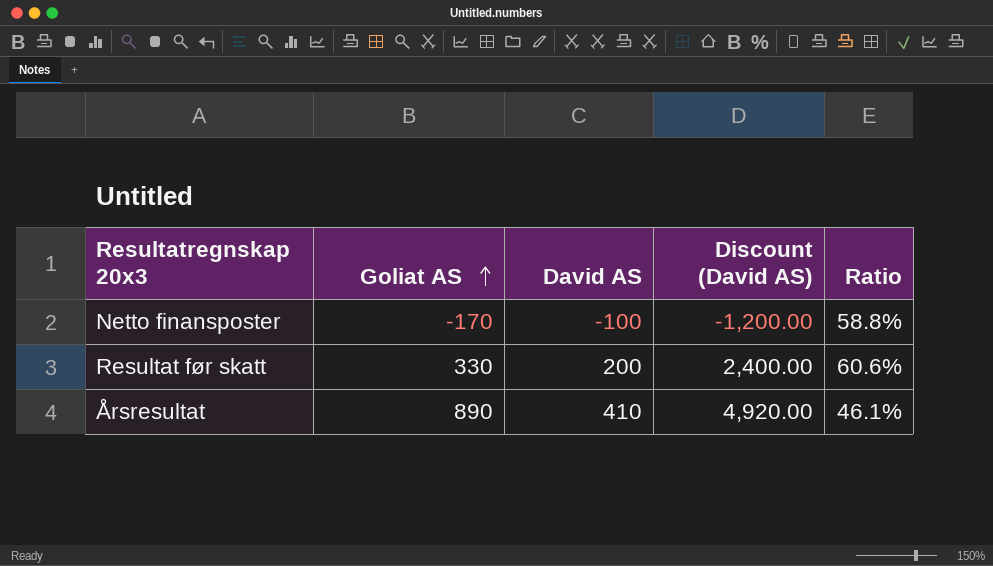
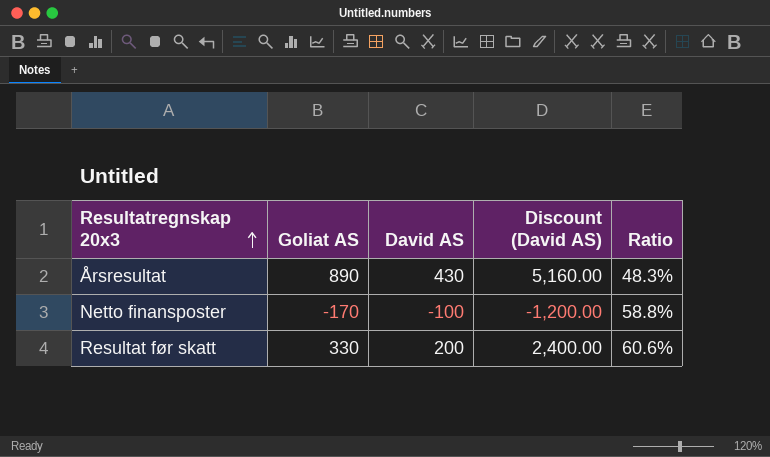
row order: Goliat AS ascending -> Resultatregnskap 20x3 ascending
Årsresultat | David AS: 410 -> 430
Årsresultat | Discount (David AS): 4,920.00 -> 5,160.00
Årsresultat | Ratio: 46.1% -> 48.3%

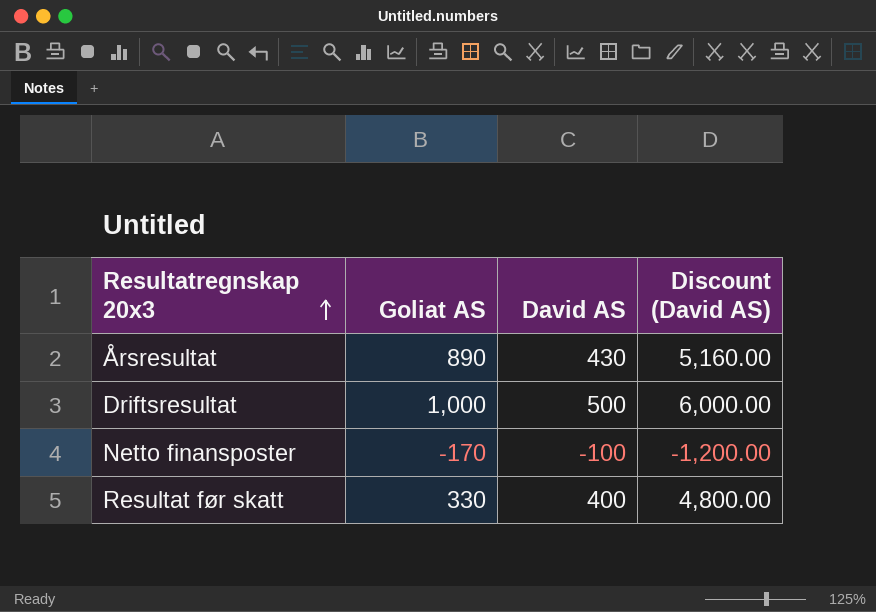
column Ratio | formula: [David AS] / [Goliat AS] -> none
row Driftsresultat: none -> 1,000 | 500 | 6,000.00
Resultat før skatt | David AS: 200 -> 400
Resultat før skatt | Discount (David AS): 2,400.00 -> 4,800.00

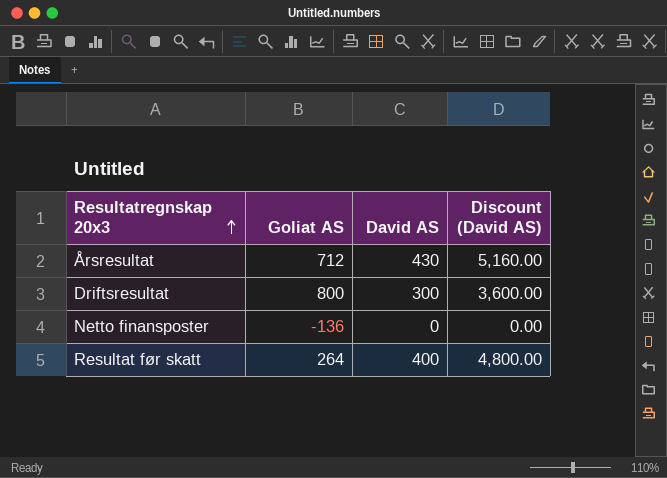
Årsresultat | Goliat AS: 890 -> 712
Driftsresultat | Goliat AS: 1,000 -> 800
Driftsresultat | David AS: 500 -> 300
Driftsresultat | Discount (David AS): 6,000.00 -> 3,600.00
Netto finansposter | Goliat AS: -170 -> -136
Netto finansposter | David AS: -100 -> 0
Netto finansposter | Discount (David AS): -1,200.00 -> 0.00
Resultat før skatt | Goliat AS: 330 -> 264

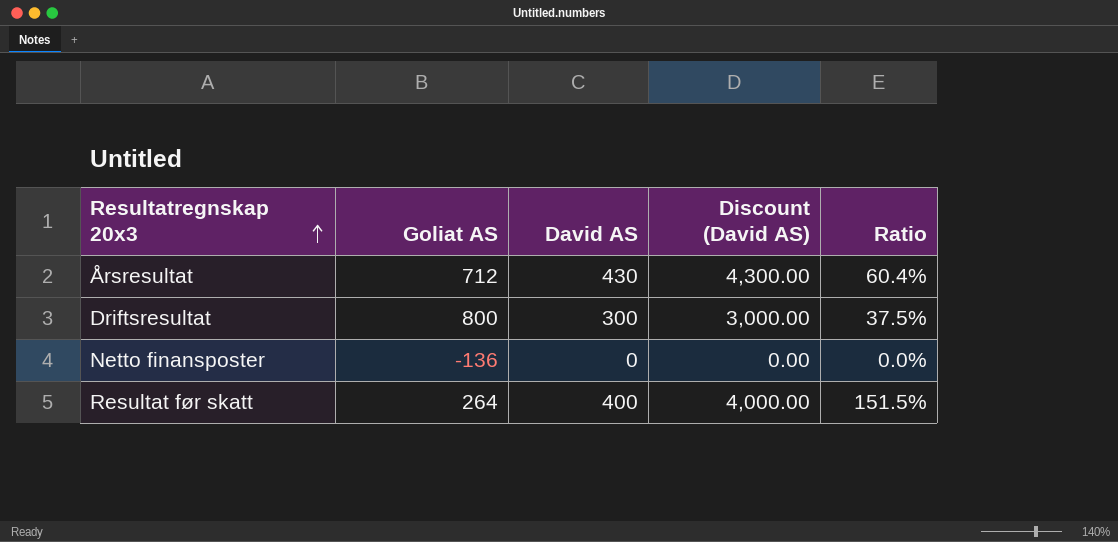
column Discount (David AS) | formula: [David AS] * 12 -> [David AS] * 10
column Ratio | formula: none -> [David AS] / [Goliat AS]

